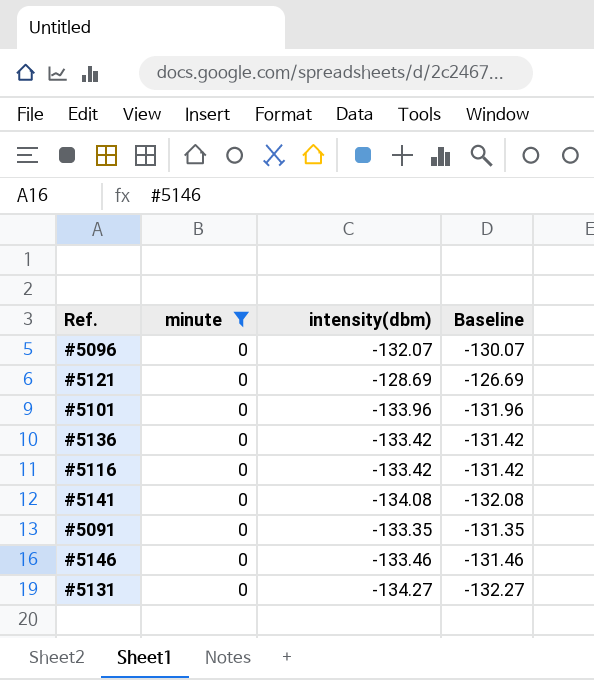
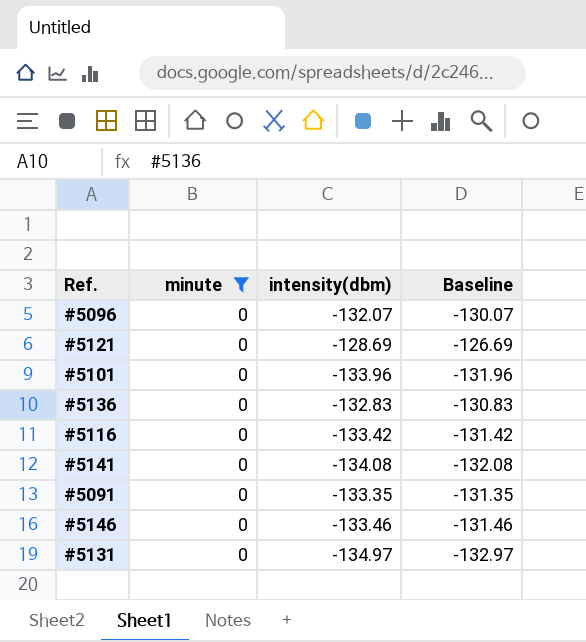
#5136 | intensity(dbm): -133.42 -> -132.83
#5136 | Baseline: -131.42 -> -130.83
#5131 | intensity(dbm): -134.27 -> -134.97
#5131 | Baseline: -132.27 -> -132.97

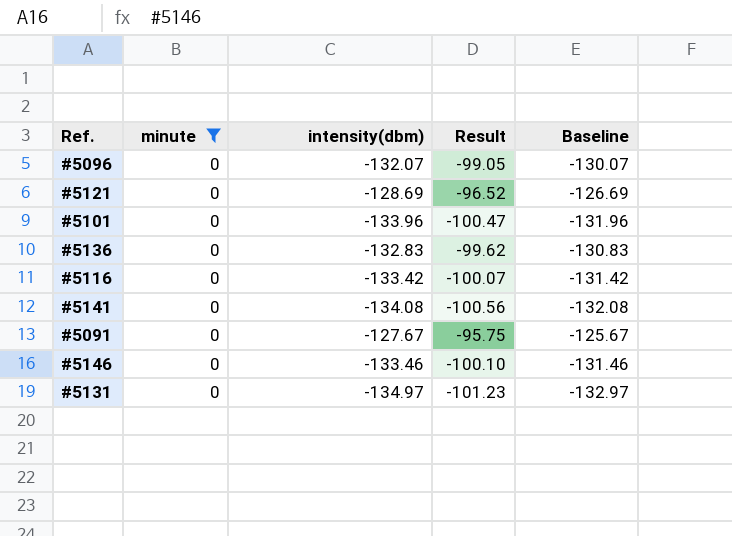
column Result | formula: none -> [intensity(dbm)] * 0.75
#5091 | intensity(dbm): -133.35 -> -127.67
#5091 | Baseline: -131.35 -> -125.67

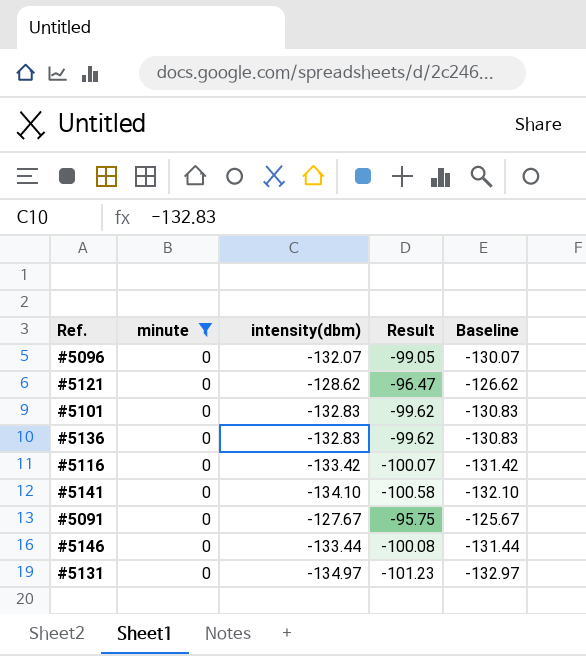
#5121 | intensity(dbm): -128.69 -> -128.62
#5121 | Result: -96.52 -> -96.47
#5121 | Baseline: -126.69 -> -126.62
#5101 | intensity(dbm): -133.96 -> -132.83
#5101 | Result: -100.47 -> -99.62
#5101 | Baseline: -131.96 -> -130.83
#5141 | intensity(dbm): -134.08 -> -134.10
#5141 | Result: -100.56 -> -100.58
#5141 | Baseline: -132.08 -> -132.10
#5146 | intensity(dbm): -133.46 -> -133.44
#5146 | Result: -100.10 -> -100.08
#5146 | Baseline: -131.46 -> -131.44

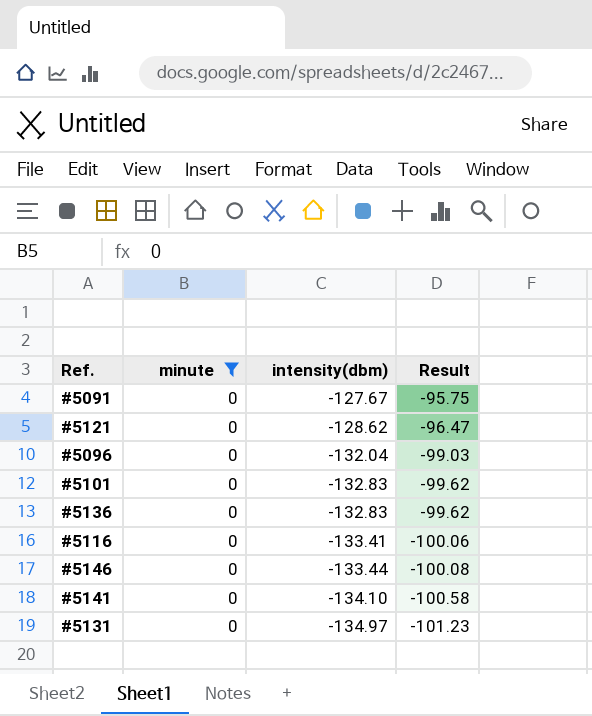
row order: none -> intensity(dbm) descending
column Baseline | formula: [intensity(dbm)] + 2 -> none
#5096 | intensity(dbm): -132.07 -> -132.04
#5096 | Result: -99.05 -> -99.03
#5116 | intensity(dbm): -133.42 -> -133.41
#5116 | Result: -100.07 -> -100.06

